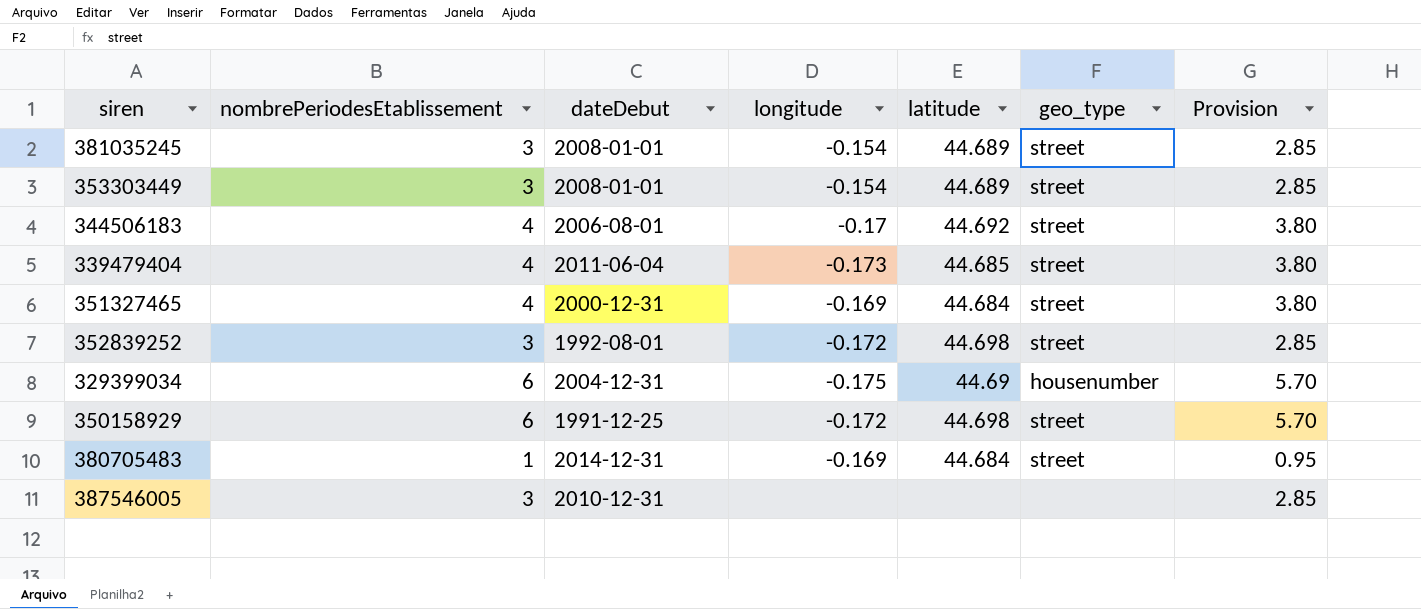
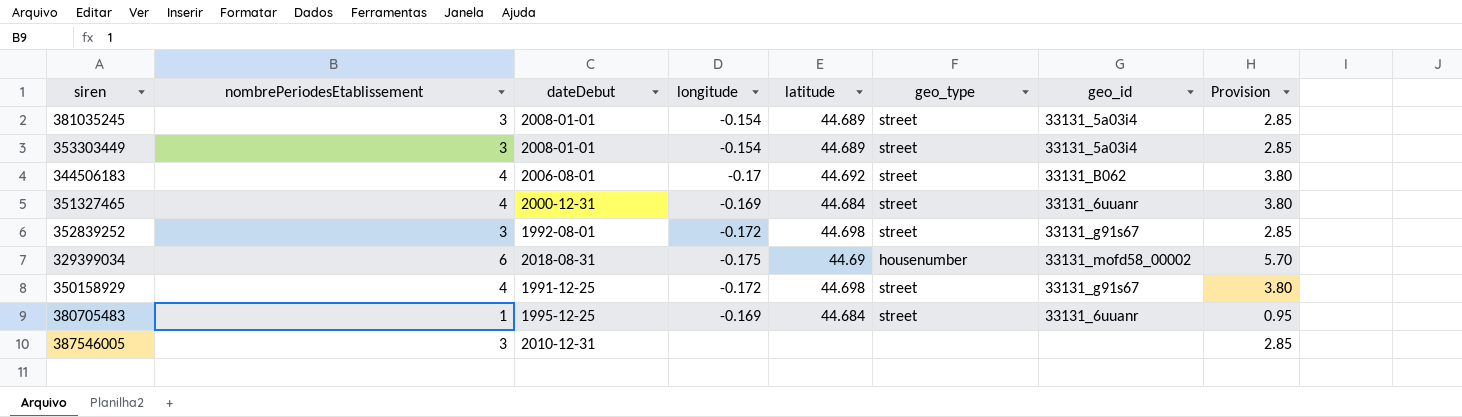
column geo_id | position: none -> 7
row 339479404: 4 | 2011-06-04 | -0.173 | 44.685 | street | 3.80 -> none
329399034 | dateDebut: 2004-12-31 -> 2018-08-31
350158929 | nombrePeriodesEtablissement: 6 -> 4
350158929 | Provision: 5.70 -> 3.80
380705483 | dateDebut: 2014-12-31 -> 1995-12-25

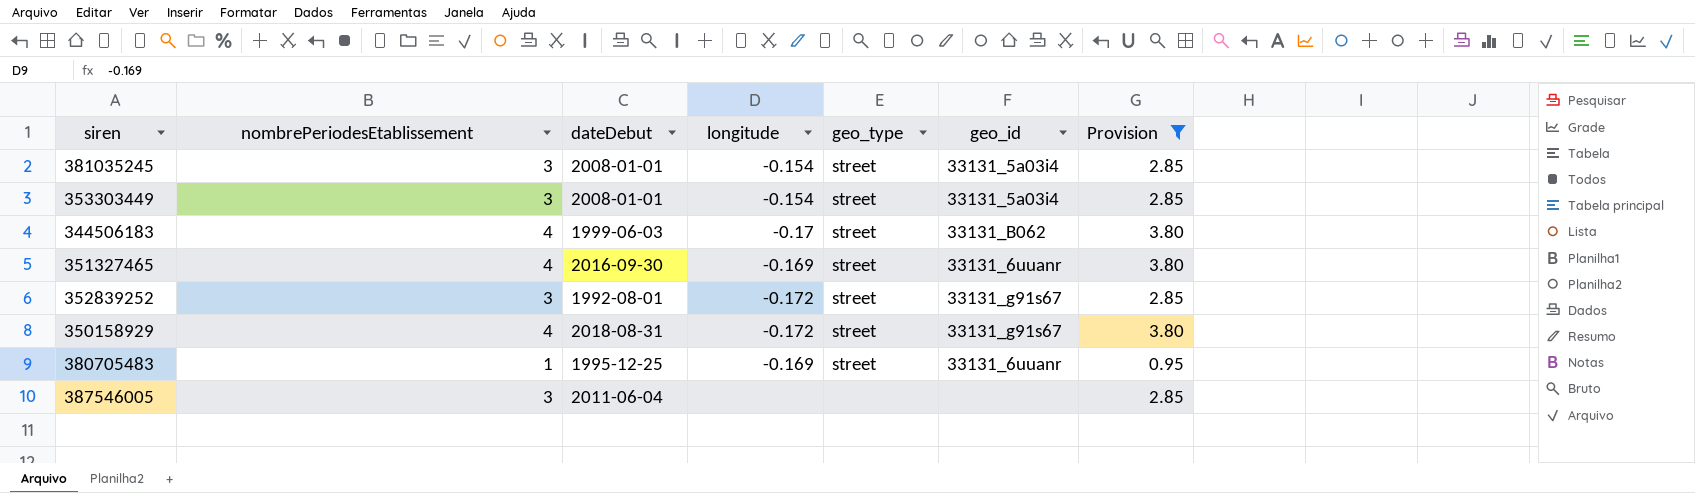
filter: none -> Provision != 5.70
column latitude | position: 5 -> none
344506183 | dateDebut: 2006-08-01 -> 1999-06-03
351327465 | dateDebut: 2000-12-31 -> 2016-09-30
350158929 | dateDebut: 1991-12-25 -> 2018-08-31
387546005 | dateDebut: 2010-12-31 -> 2011-06-04

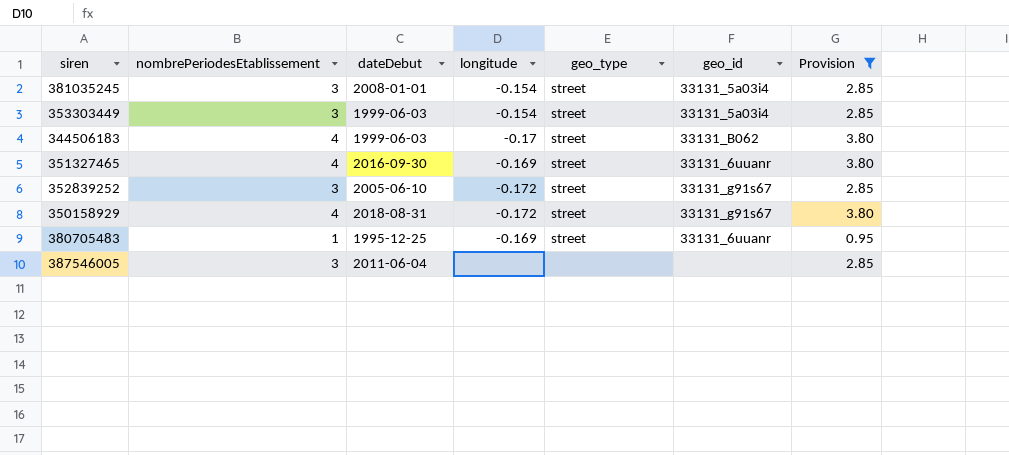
353303449 | dateDebut: 2008-01-01 -> 1999-06-03
352839252 | dateDebut: 1992-08-01 -> 2005-06-10

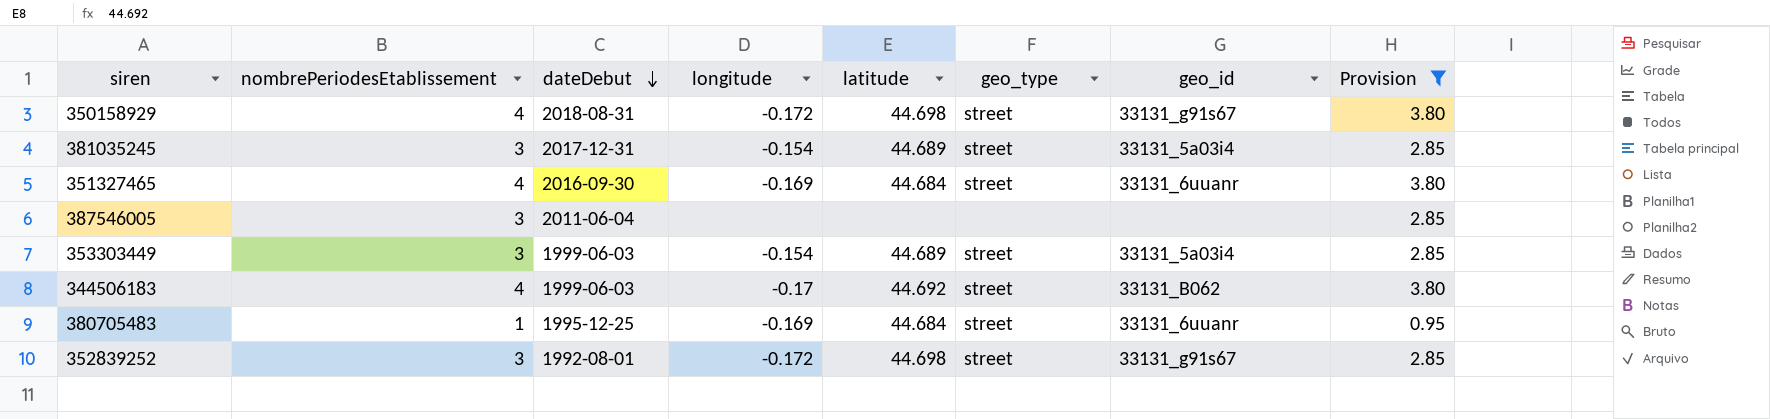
row order: none -> dateDebut descending
column latitude | position: none -> 5
381035245 | dateDebut: 2008-01-01 -> 2017-12-31
352839252 | dateDebut: 2005-06-10 -> 1992-08-01

